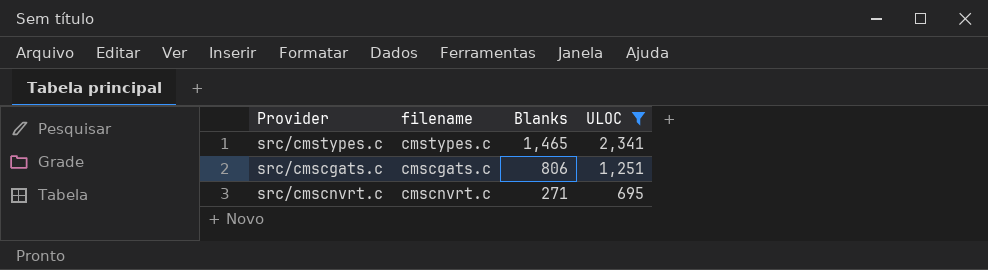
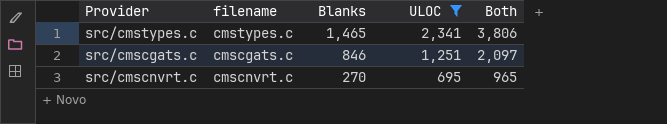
column Both | formula: none -> [Blanks] + [ULOC]
src/cmscgats.c | Blanks: 806 -> 846
src/cmscnvrt.c | Blanks: 271 -> 270

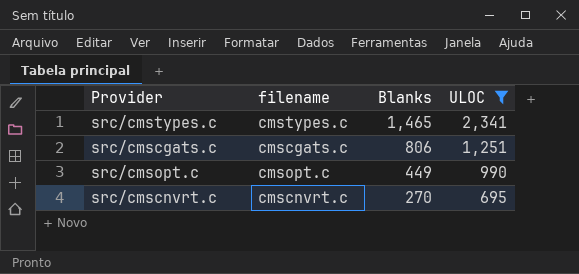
column Both | formula: [Blanks] + [ULOC] -> none
src/cmscgats.c | Blanks: 846 -> 806
row src/cmsopt.c: none -> cmsopt.c | 449 | 990

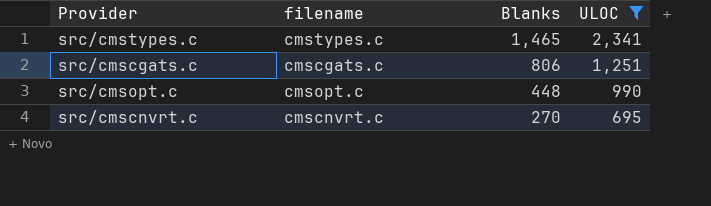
src/cmsopt.c | Blanks: 449 -> 448

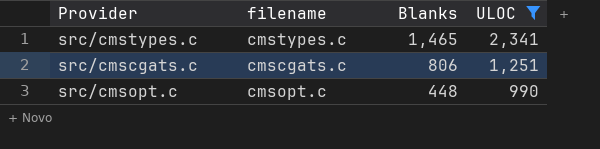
row src/cmscnvrt.c: cmscnvrt.c | 270 | 695 -> none

